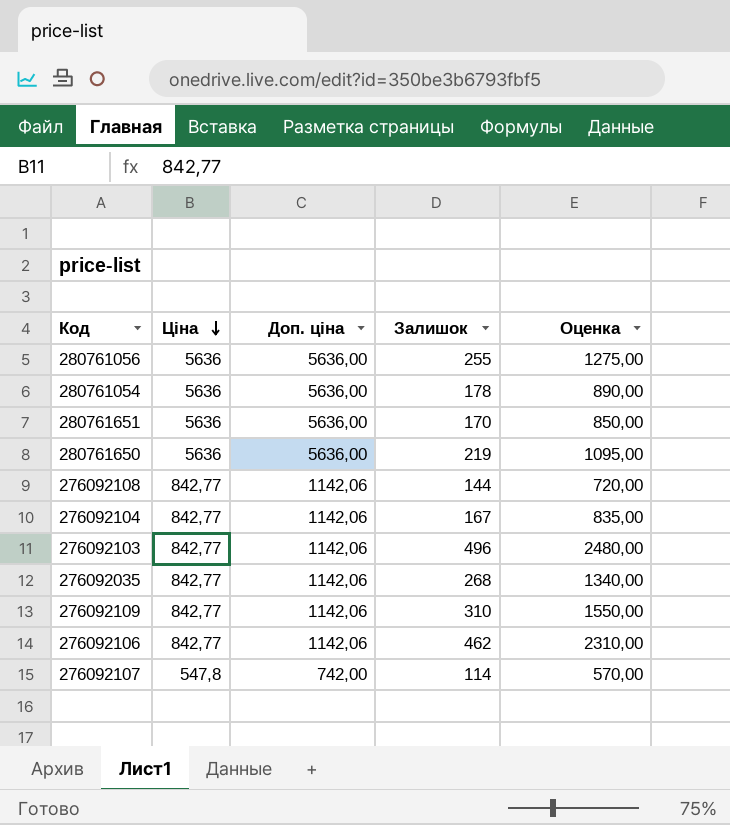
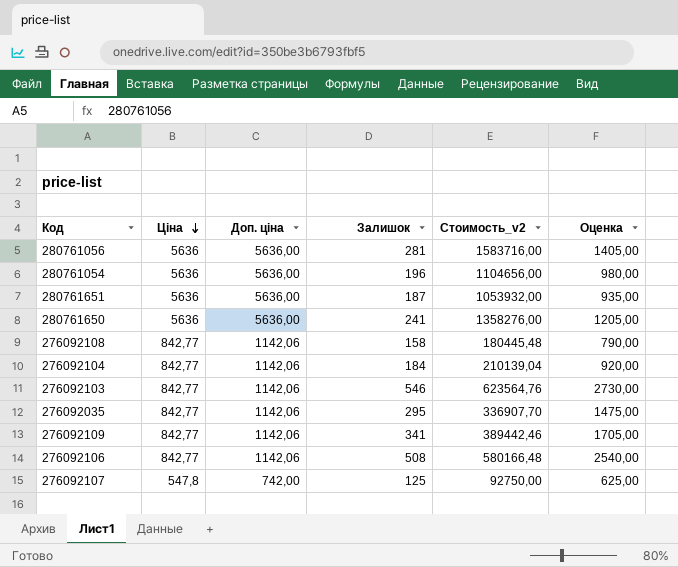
column Стоимость_v2 | formula: none -> [Доп. ціна] * [Залишок]
280761056 | Залишок: 255 -> 281
280761056 | Оценка: 1275,00 -> 1405,00
280761054 | Залишок: 178 -> 196
280761054 | Оценка: 890,00 -> 980,00
280761651 | Залишок: 170 -> 187
280761651 | Оценка: 850,00 -> 935,00
280761650 | Залишок: 219 -> 241
280761650 | Оценка: 1095,00 -> 1205,00
276092108 | Залишок: 144 -> 158
276092108 | Оценка: 720,00 -> 790,00
276092104 | Залишок: 167 -> 184
276092104 | Оценка: 835,00 -> 920,00
276092103 | Залишок: 496 -> 546
276092103 | Оценка: 2480,00 -> 2730,00
276092035 | Залишок: 268 -> 295
276092035 | Оценка: 1340,00 -> 1475,00
276092109 | Залишок: 310 -> 341
276092109 | Оценка: 1550,00 -> 1705,00
276092106 | Залишок: 462 -> 508
276092106 | Оценка: 2310,00 -> 2540,00
276092107 | Залишок: 114 -> 125
276092107 | Оценка: 570,00 -> 625,00

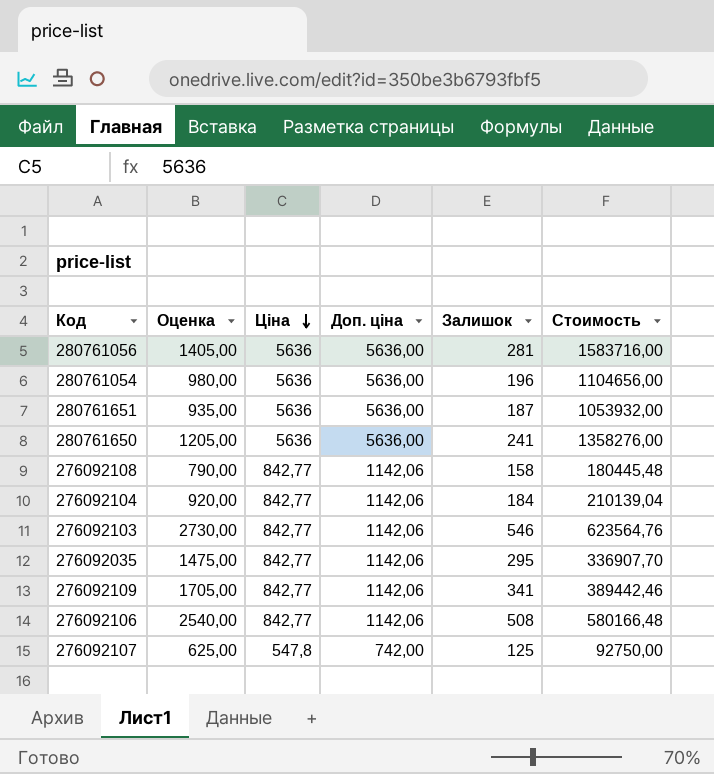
column Оценка | position: 6 -> 2
column name: Стоимость_v2 -> Стоимость

